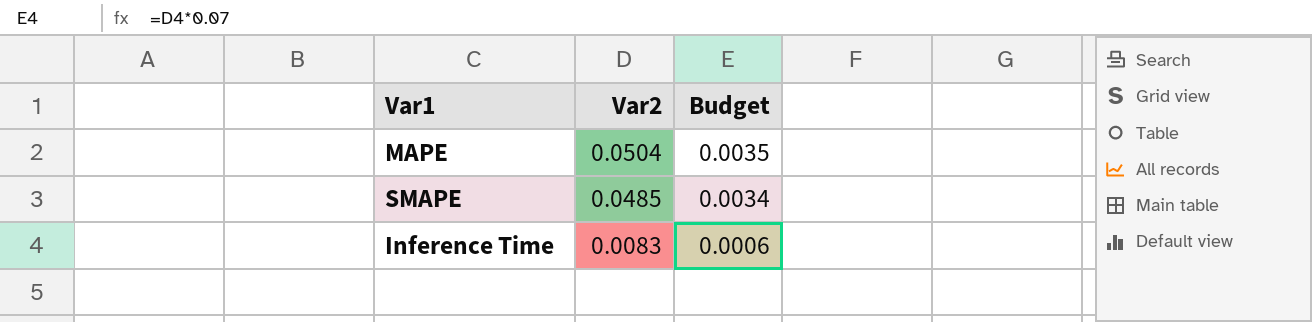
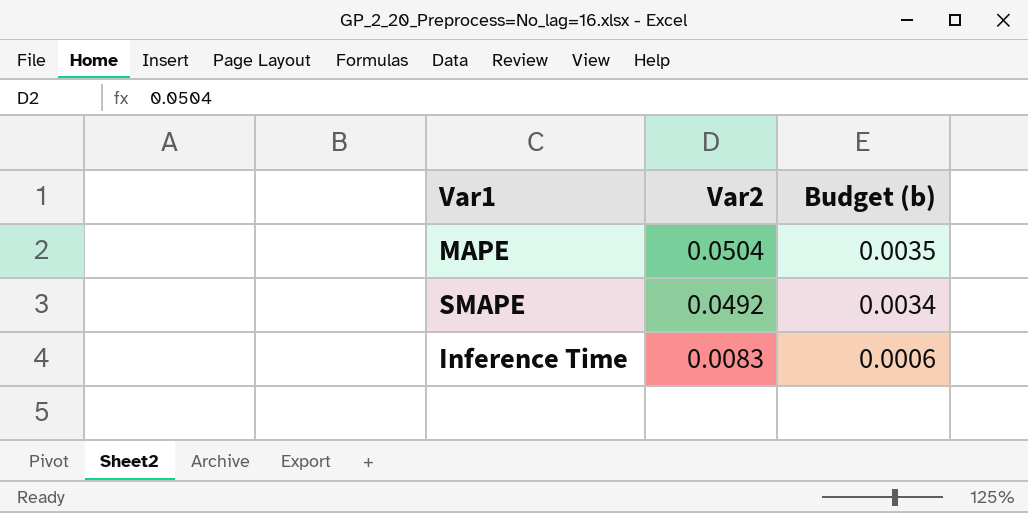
column name: Budget -> Budget (b)
SMAPE | Var2: 0.0485 -> 0.0492

